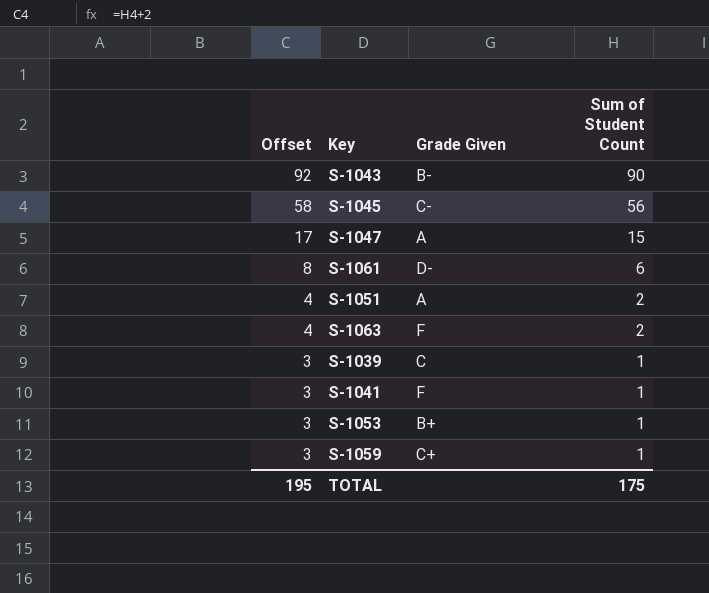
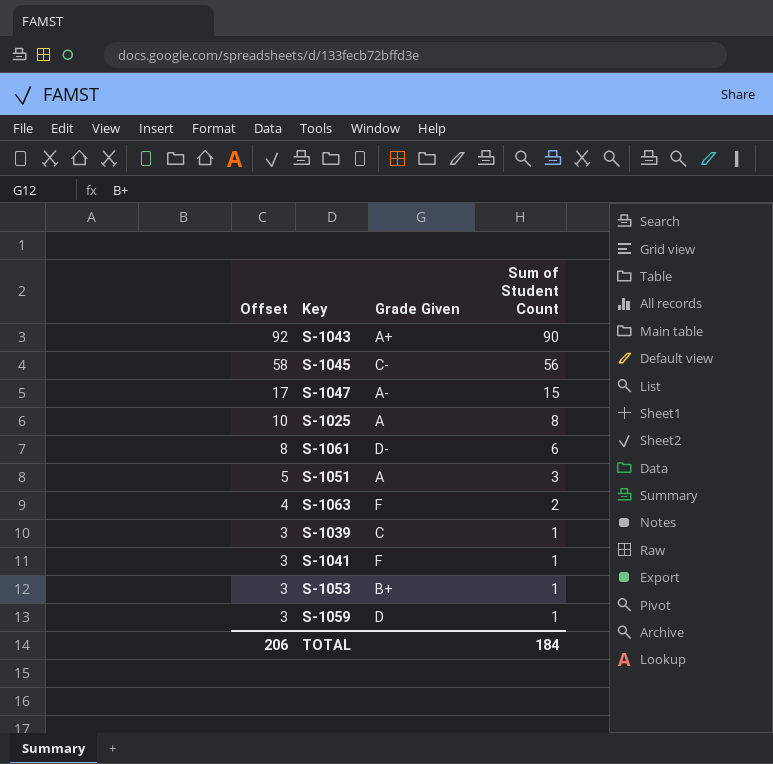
S-1043 | Grade Given: B- -> A+
S-1047 | Grade Given: A -> A-
row S-1025: none -> 10 | A | 8
S-1051 | Offset: 4 -> 5
S-1051 | Sum of Student Count: 2 -> 3
S-1059 | Grade Given: C+ -> D
TOTAL | Offset: 195 -> 206
TOTAL | Sum of Student Count: 175 -> 184

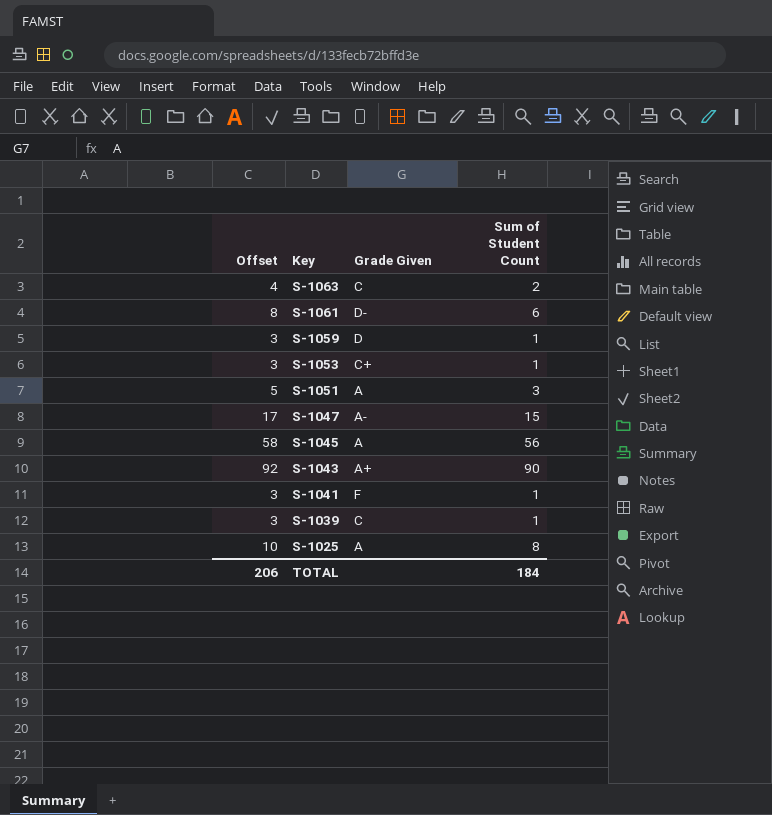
row order: Offset descending -> Key descending
S-1063 | Grade Given: F -> C
S-1053 | Grade Given: B+ -> C+
S-1045 | Grade Given: C- -> A

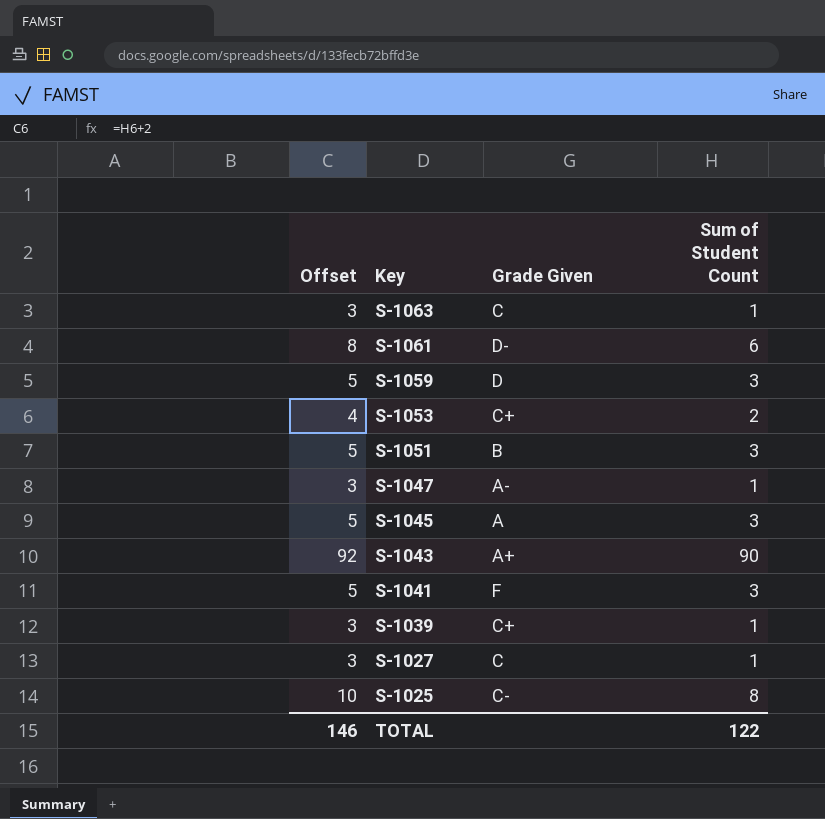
S-1063 | Offset: 4 -> 3
S-1063 | Sum of Student Count: 2 -> 1
S-1059 | Offset: 3 -> 5
S-1059 | Sum of Student Count: 1 -> 3
S-1053 | Offset: 3 -> 4
S-1053 | Sum of Student Count: 1 -> 2
S-1051 | Grade Given: A -> B
S-1047 | Offset: 17 -> 3
S-1047 | Sum of Student Count: 15 -> 1
S-1045 | Offset: 58 -> 5
S-1045 | Sum of Student Count: 56 -> 3
S-1041 | Offset: 3 -> 5
S-1041 | Sum of Student Count: 1 -> 3
S-1039 | Grade Given: C -> C+
row S-1027: none -> 3 | C | 1
S-1025 | Grade Given: A -> C-
TOTAL | Offset: 206 -> 146
TOTAL | Sum of Student Count: 184 -> 122

